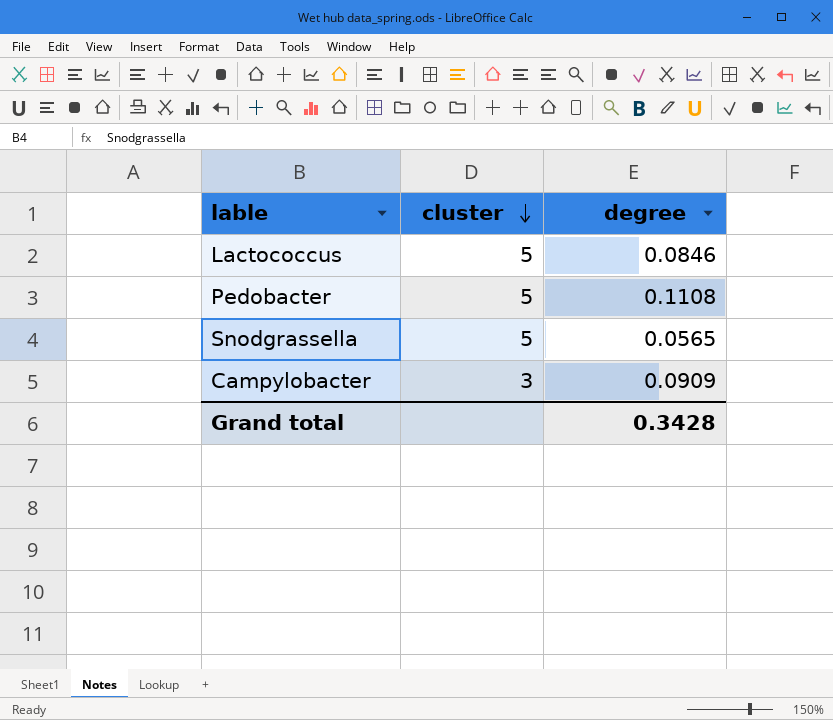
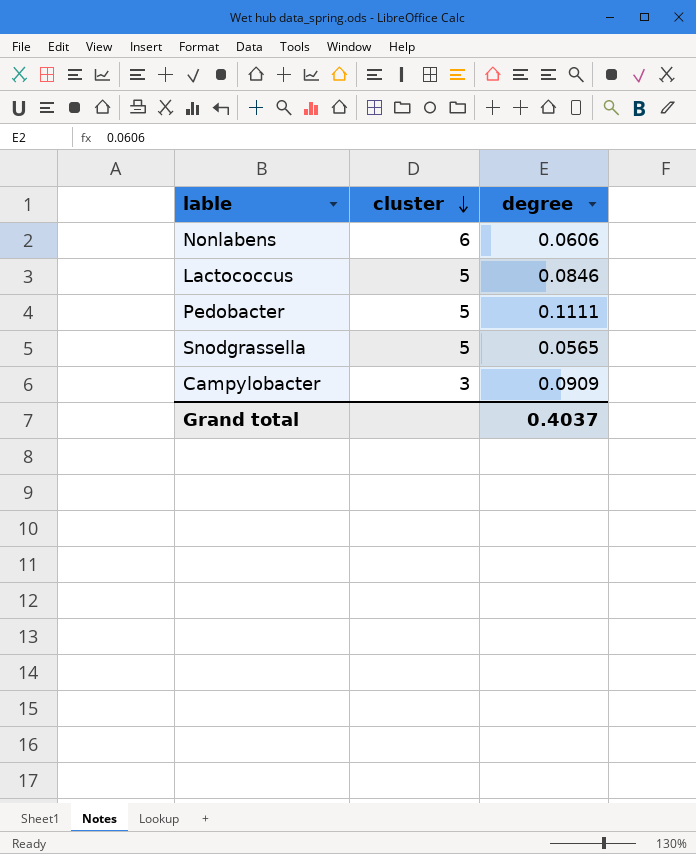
row Nonlabens: none -> 6 | 0.0606
Pedobacter | degree: 0.1108 -> 0.1111
Grand total | degree: 0.3428 -> 0.4037

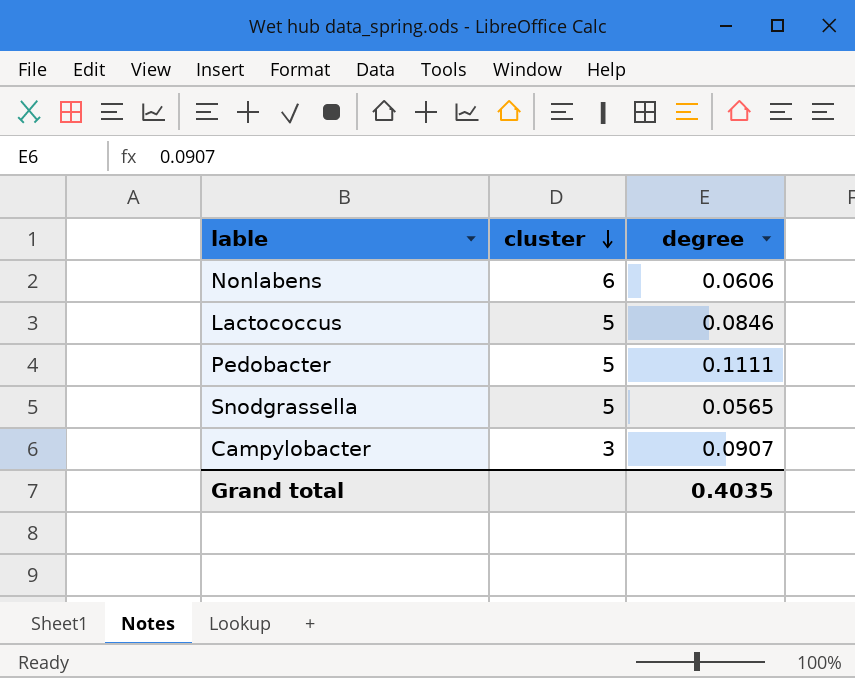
Campylobacter | degree: 0.0909 -> 0.0907
Grand total | degree: 0.4037 -> 0.4035

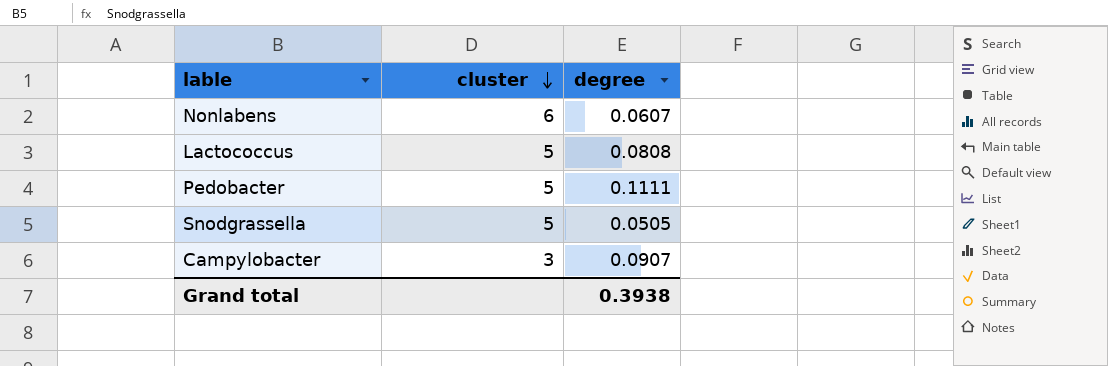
Nonlabens | degree: 0.0606 -> 0.0607
Lactococcus | degree: 0.0846 -> 0.0808
Snodgrassella | degree: 0.0565 -> 0.0505
Grand total | degree: 0.4035 -> 0.3938

